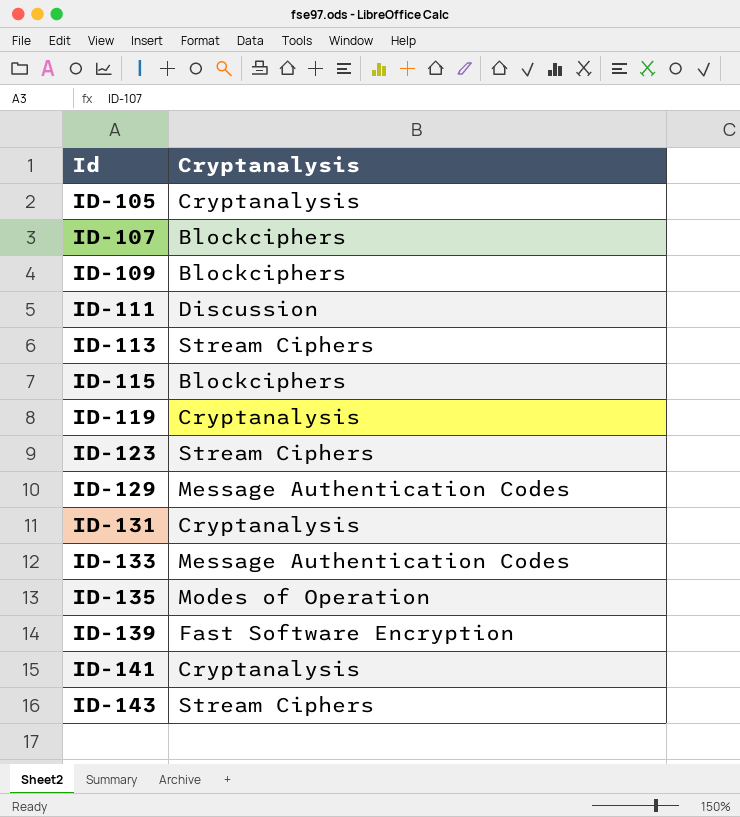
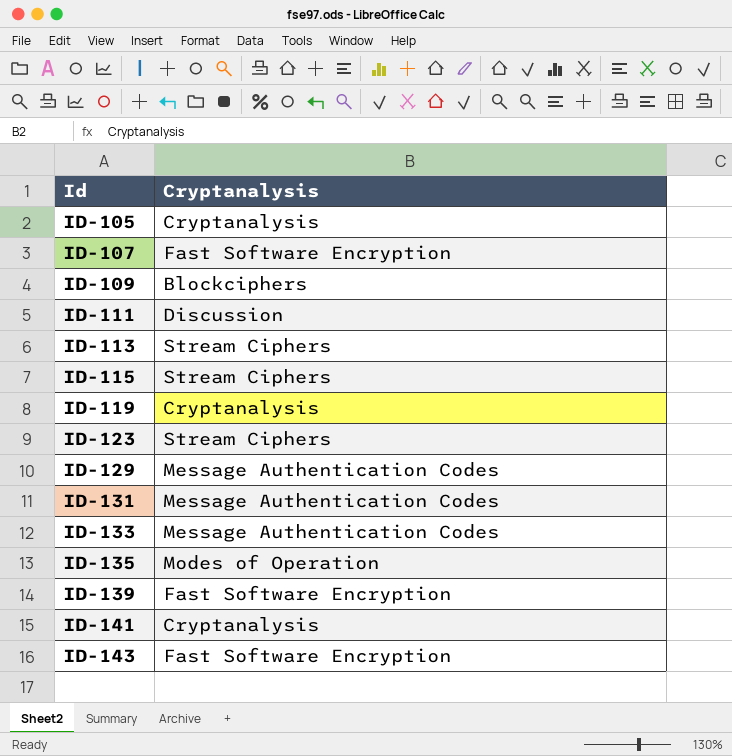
ID-107 | Cryptanalysis: Blockciphers -> Fast Software Encryption
ID-115 | Cryptanalysis: Blockciphers -> Stream Ciphers
ID-131 | Cryptanalysis: Cryptanalysis -> Message Authentication Codes
ID-143 | Cryptanalysis: Stream Ciphers -> Fast Software Encryption

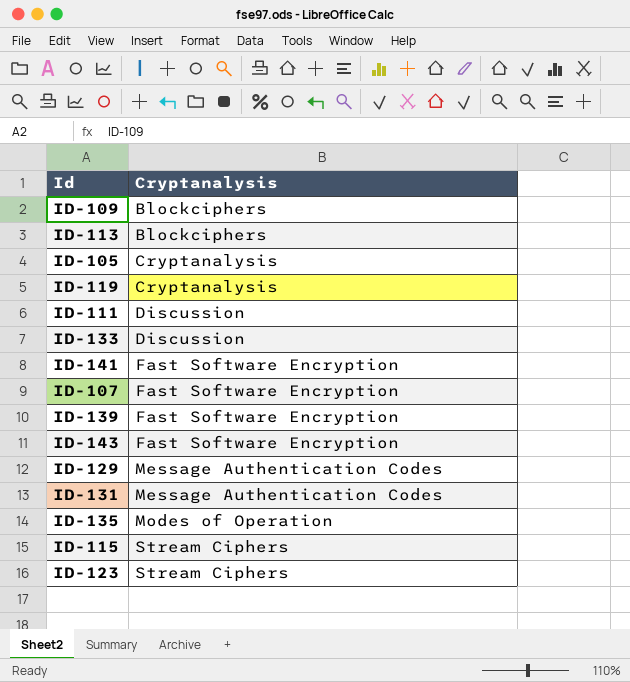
row order: Id ascending -> Cryptanalysis ascending
ID-113 | Cryptanalysis: Stream Ciphers -> Blockciphers
ID-133 | Cryptanalysis: Message Authentication Codes -> Discussion
ID-141 | Cryptanalysis: Cryptanalysis -> Fast Software Encryption

